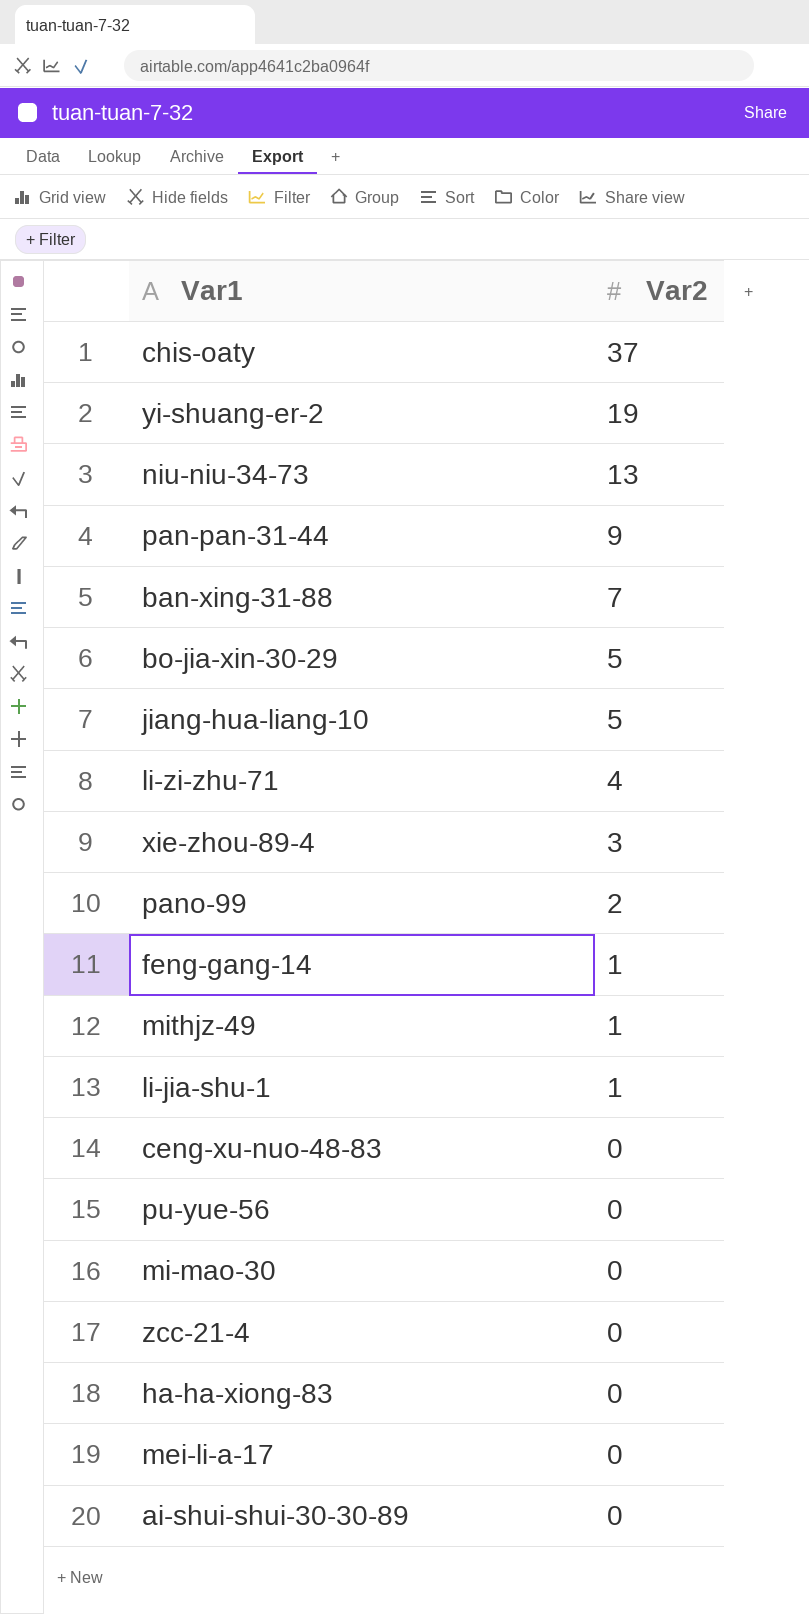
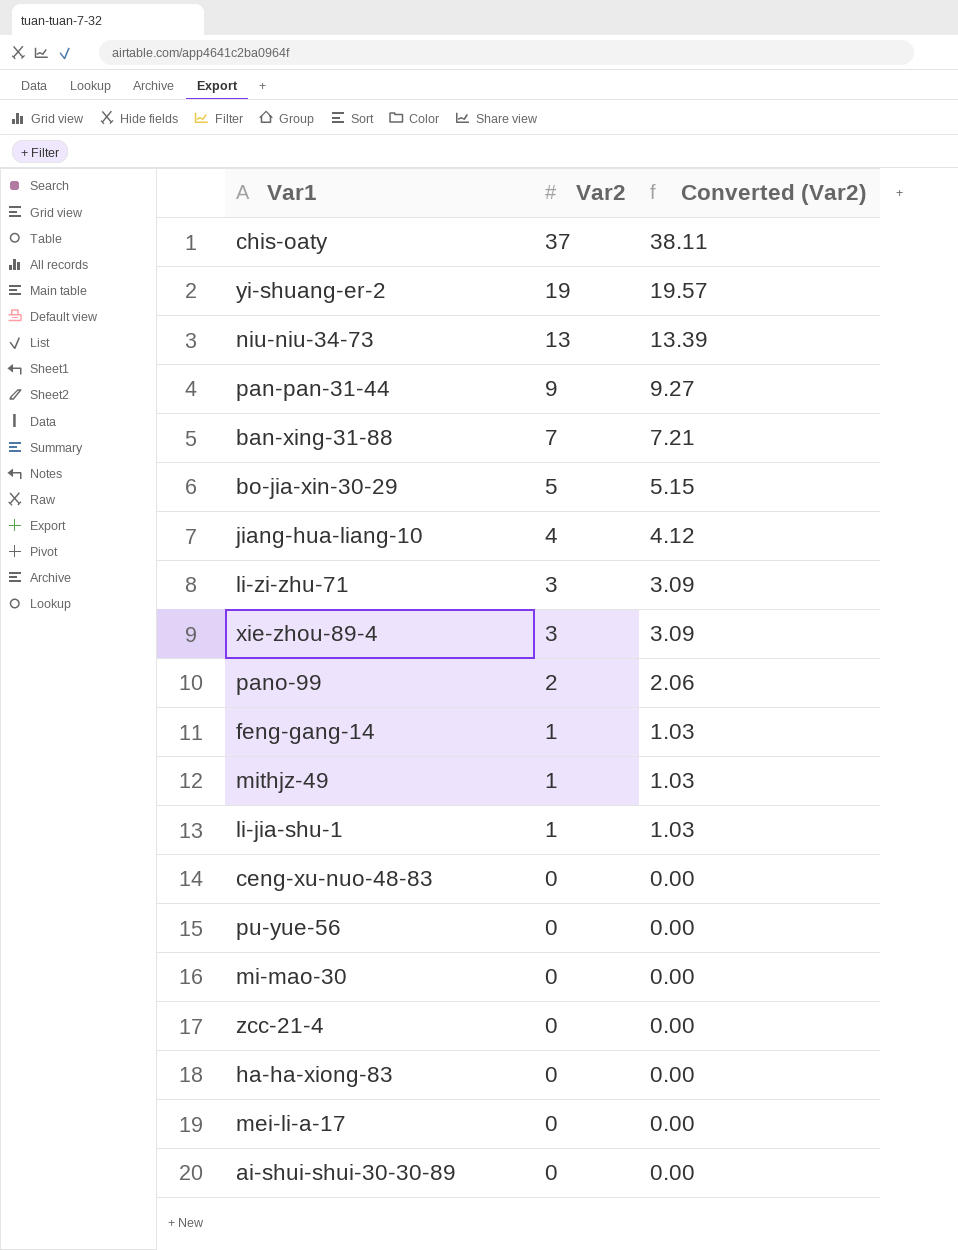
column Converted (Var2) | formula: none -> [Var2] * 1.03
jiang-hua-liang-10 | Var2: 5 -> 4
li-zi-zhu-71 | Var2: 4 -> 3

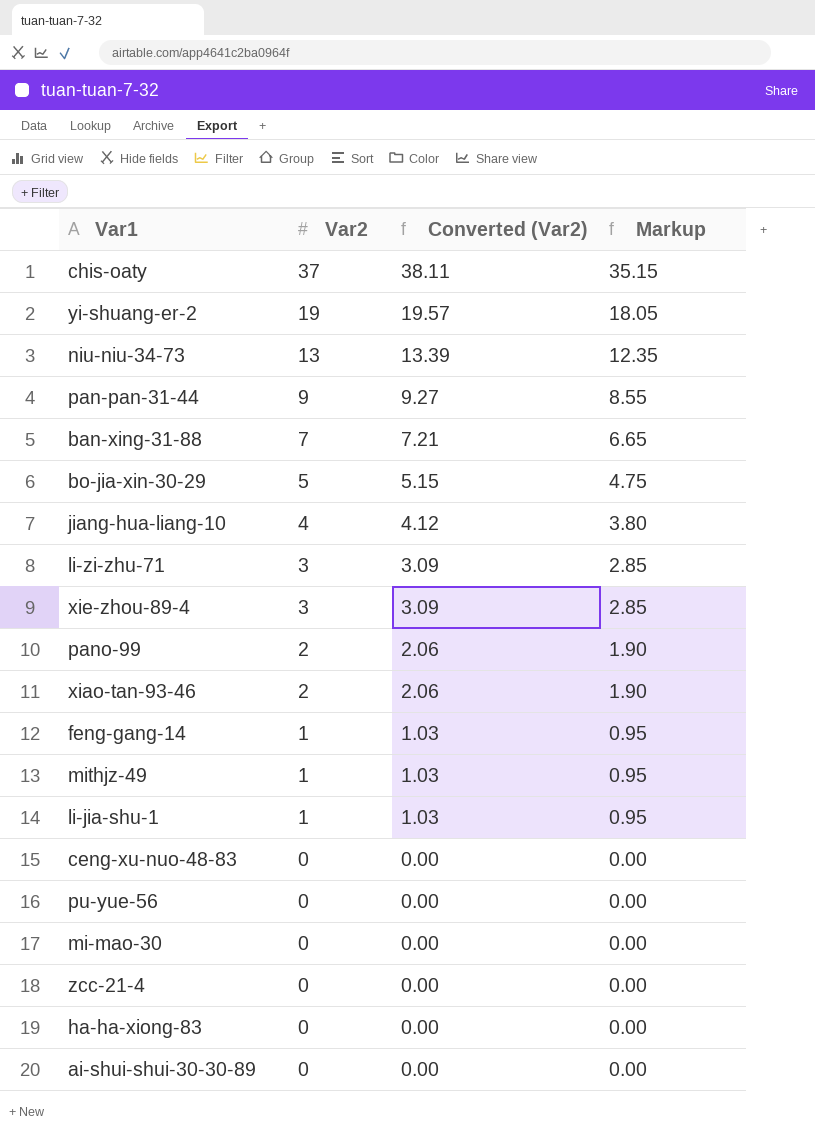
column Markup | formula: none -> [Var2] * 0.95
row mei-li-a-17: 0 | 0.00 -> none
row xiao-tan-93-46: none -> 2 | 2.06 | 1.90

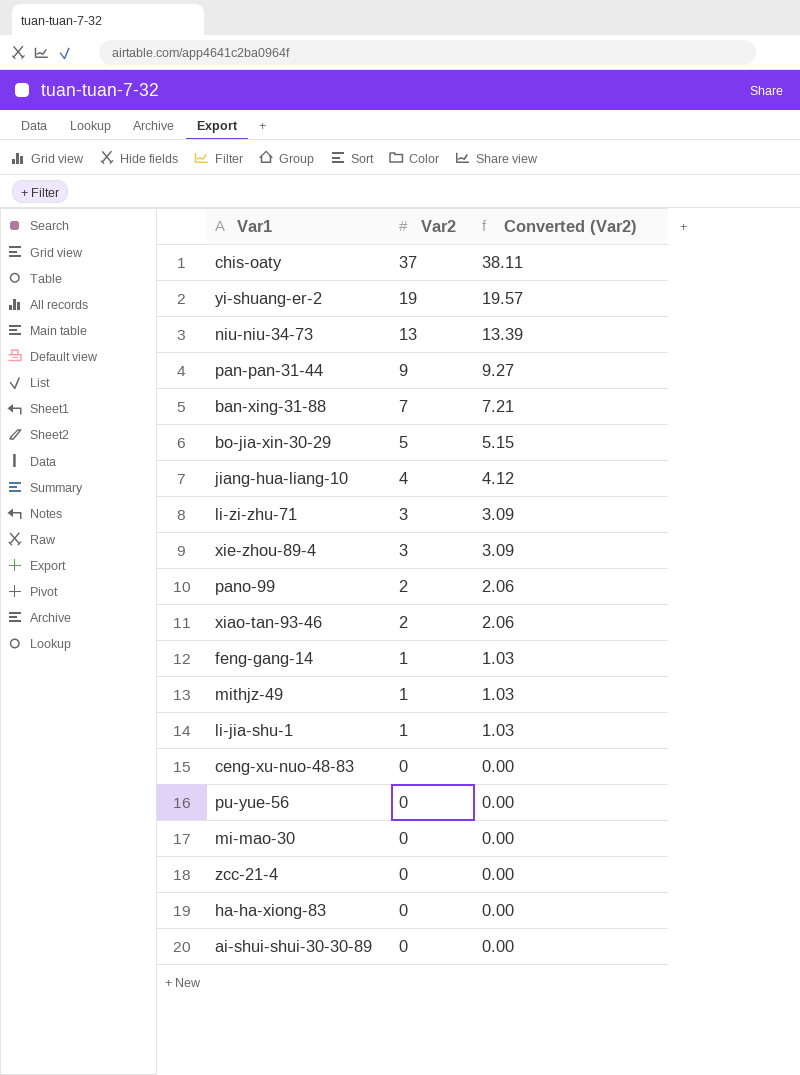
column Markup | formula: [Var2] * 0.95 -> none

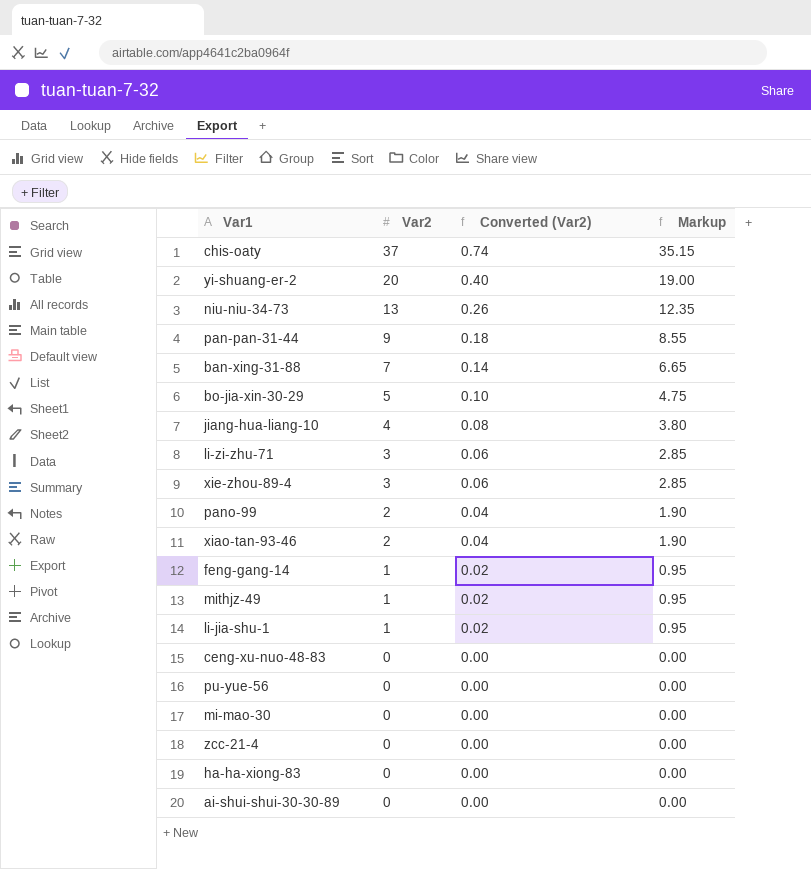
column Converted (Var2) | formula: [Var2] * 1.03 -> [Var2] * 0.02
column Markup | formula: none -> [Var2] * 0.95
yi-shuang-er-2 | Var2: 19 -> 20

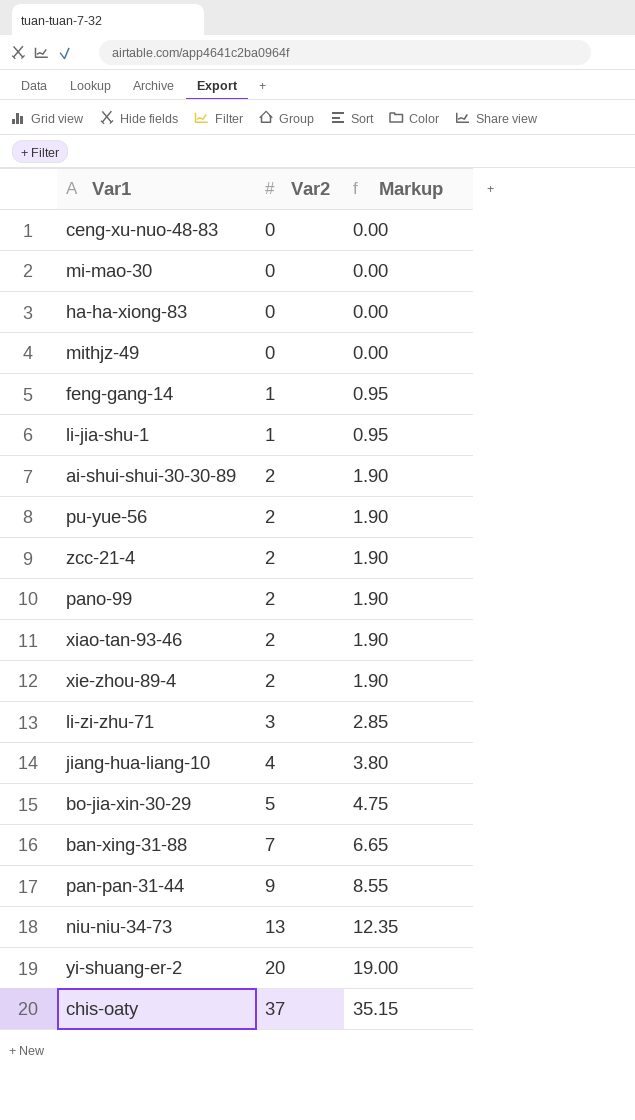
row order: Var2 descending -> Var2 ascending
column Converted (Var2) | formula: [Var2] * 0.02 -> none
mithjz-49 | Var2: 1 -> 0
mithjz-49 | Markup: 0.95 -> 0.00
ai-shui-shui-30-30-89 | Var2: 0 -> 2
ai-shui-shui-30-30-89 | Markup: 0.00 -> 1.90
pu-yue-56 | Var2: 0 -> 2
pu-yue-56 | Markup: 0.00 -> 1.90
zcc-21-4 | Var2: 0 -> 2
zcc-21-4 | Markup: 0.00 -> 1.90
xie-zhou-89-4 | Var2: 3 -> 2
xie-zhou-89-4 | Markup: 2.85 -> 1.90

